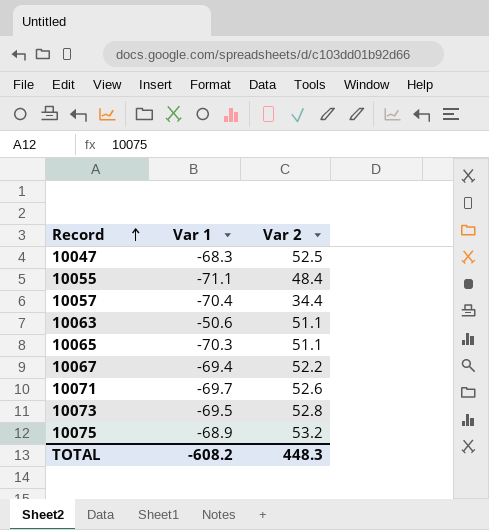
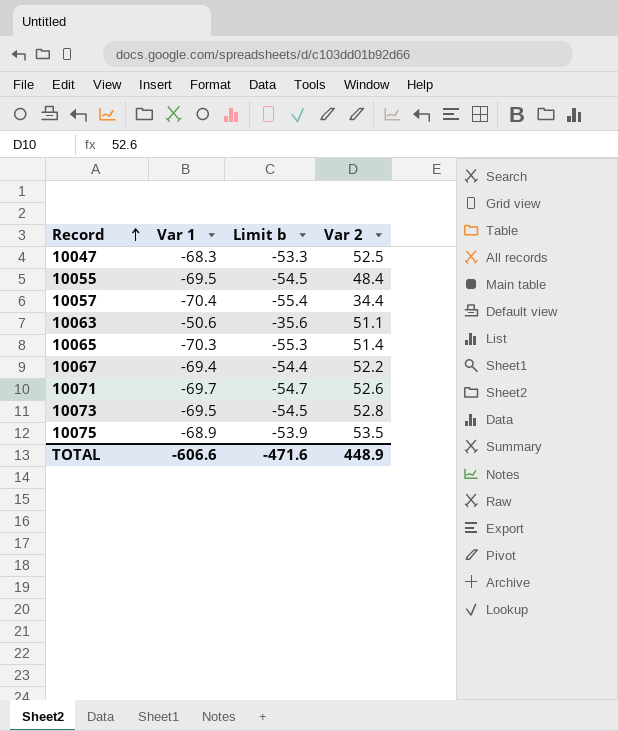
column Limit b | formula: none -> [Var 1] + 15
10055 | Var 1: -71.1 -> -69.5
10065 | Var 2: 51.1 -> 51.4
10075 | Var 2: 53.2 -> 53.5
TOTAL | Var 1: -608.2 -> -606.6
TOTAL | Var 2: 448.3 -> 448.9

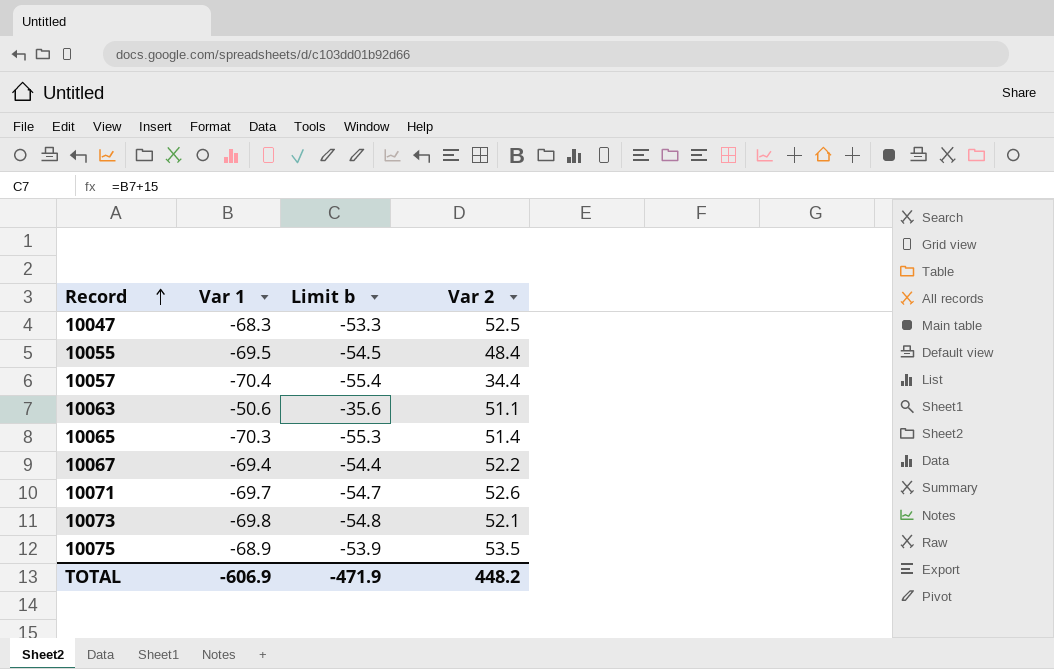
10073 | Var 1: -69.5 -> -69.8
10073 | Limit b: -54.5 -> -54.8
10073 | Var 2: 52.8 -> 52.1
TOTAL | Var 1: -606.6 -> -606.9
TOTAL | Limit b: -471.6 -> -471.9
TOTAL | Var 2: 448.9 -> 448.2

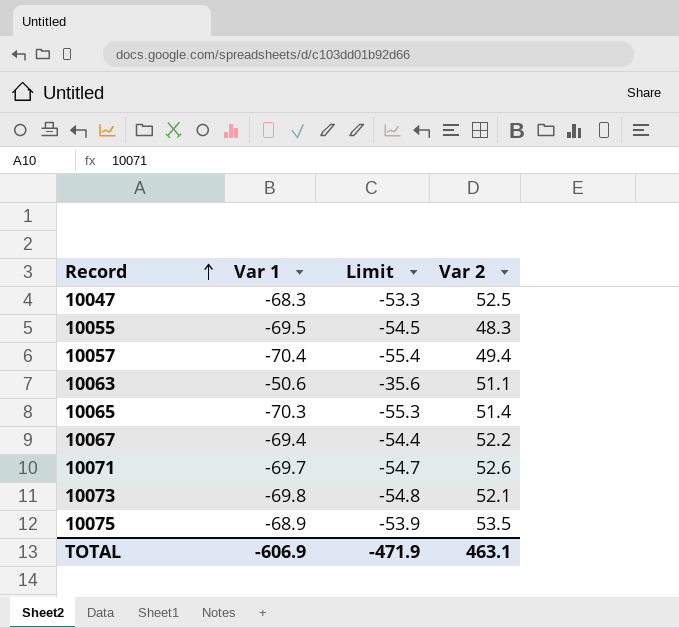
column name: Limit b -> Limit
10055 | Var 2: 48.4 -> 48.3
10057 | Var 2: 34.4 -> 49.4
TOTAL | Var 2: 448.2 -> 463.1

